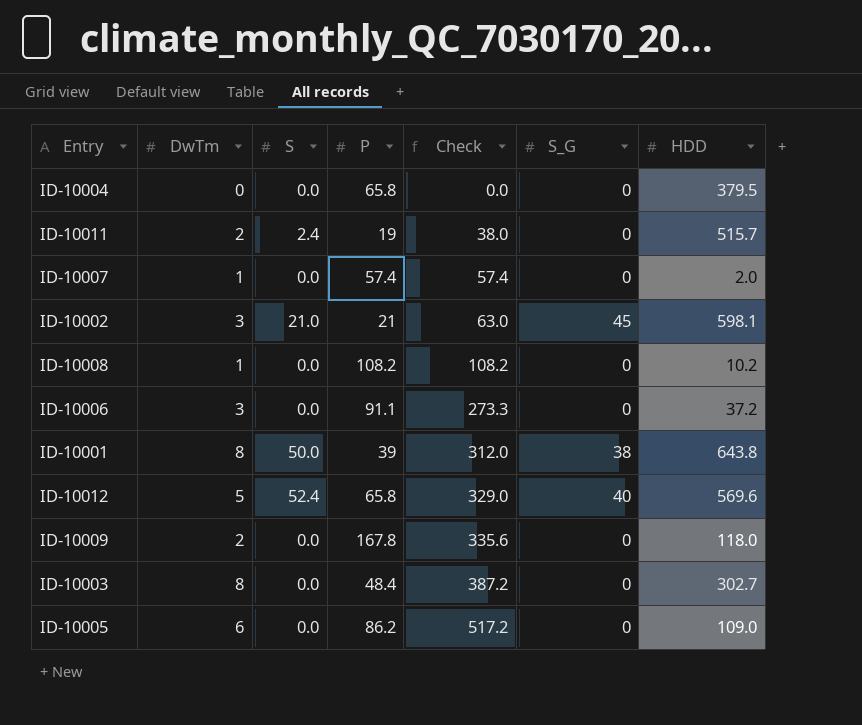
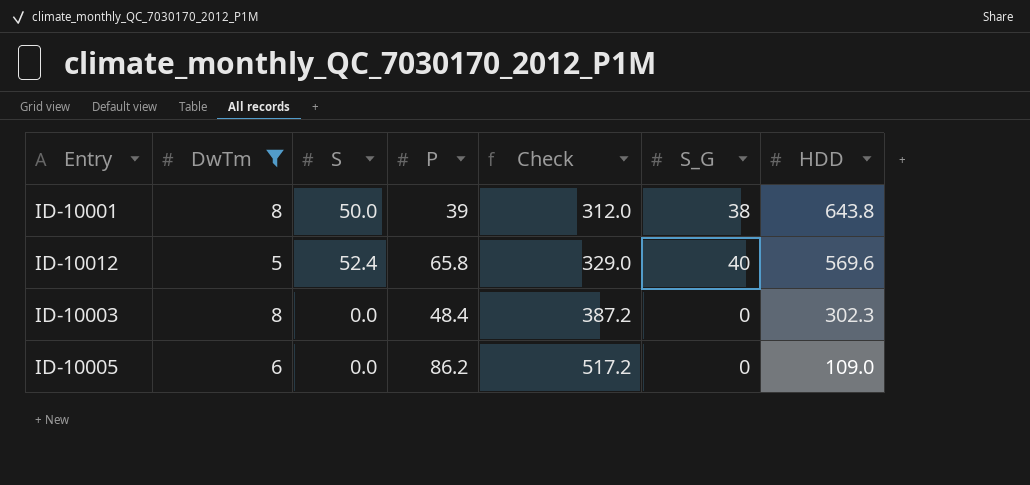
filter: none -> DwTm >= 5
ID-10003 | HDD: 302.7 -> 302.3

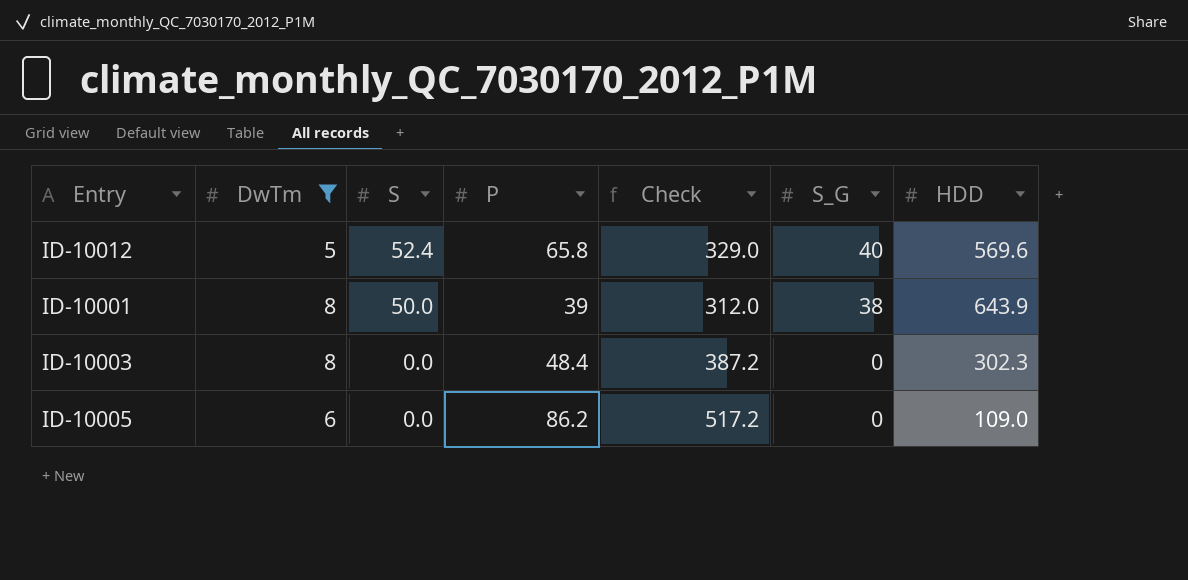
row order: Check ascending -> S descending
ID-10001 | HDD: 643.8 -> 643.9

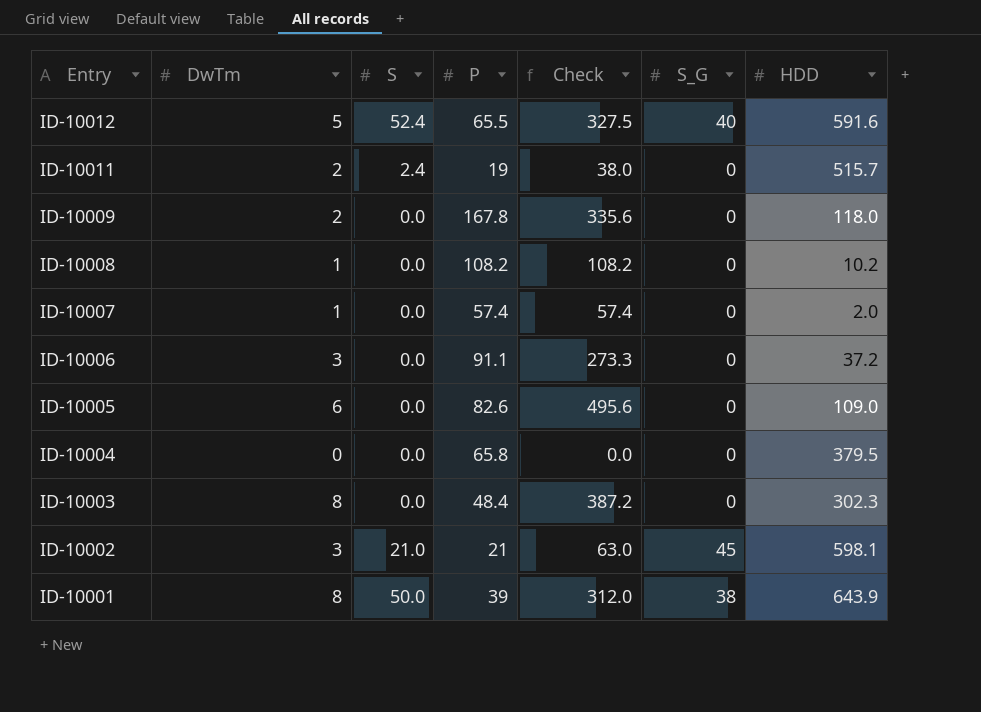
filter: DwTm >= 5 -> none
row order: S descending -> Entry descending
ID-10012 | P: 65.8 -> 65.5
ID-10012 | Check: 329.0 -> 327.5
ID-10012 | HDD: 569.6 -> 591.6
ID-10005 | P: 86.2 -> 82.6
ID-10005 | Check: 517.2 -> 495.6

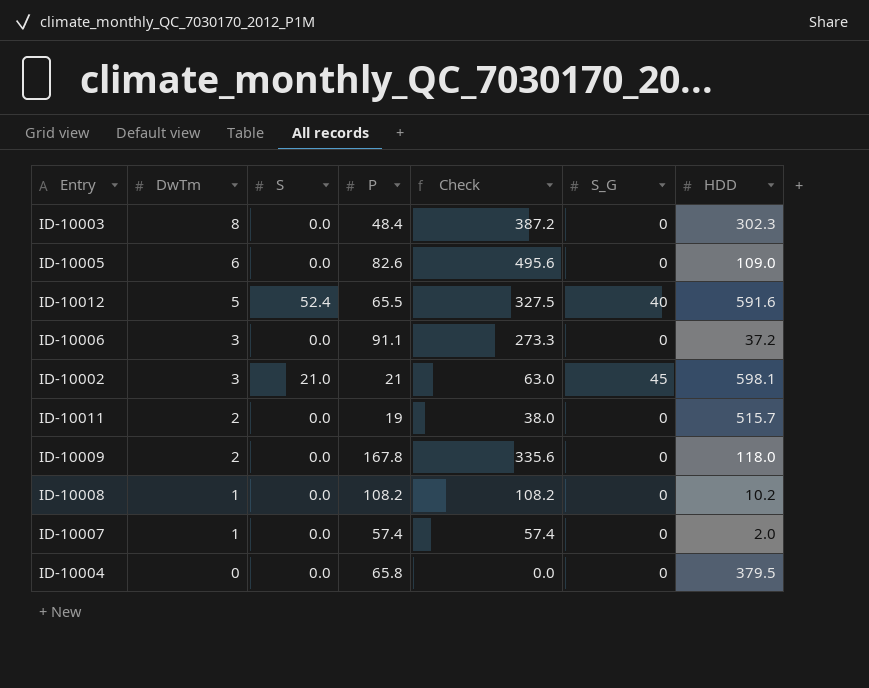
row order: Entry descending -> DwTm descending
row ID-10001: 8 | 50.0 | 39 | 312.0 | 38 | 643.9 -> none
ID-10011 | S: 2.4 -> 0.0

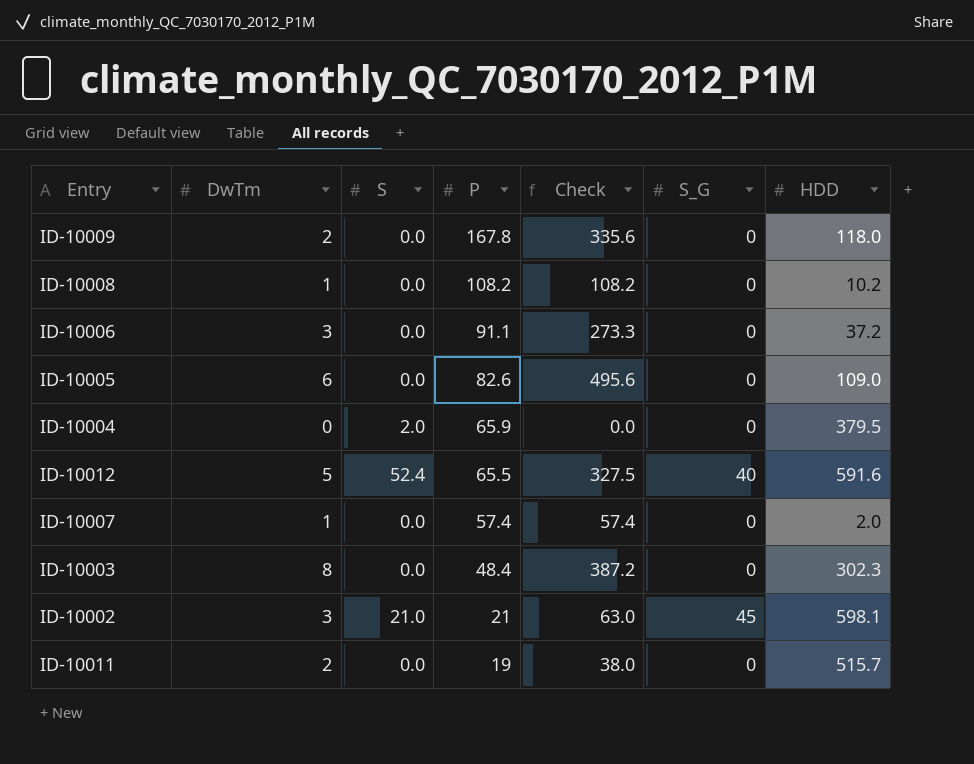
row order: DwTm descending -> P descending
ID-10004 | S: 0.0 -> 2.0
ID-10004 | P: 65.8 -> 65.9

